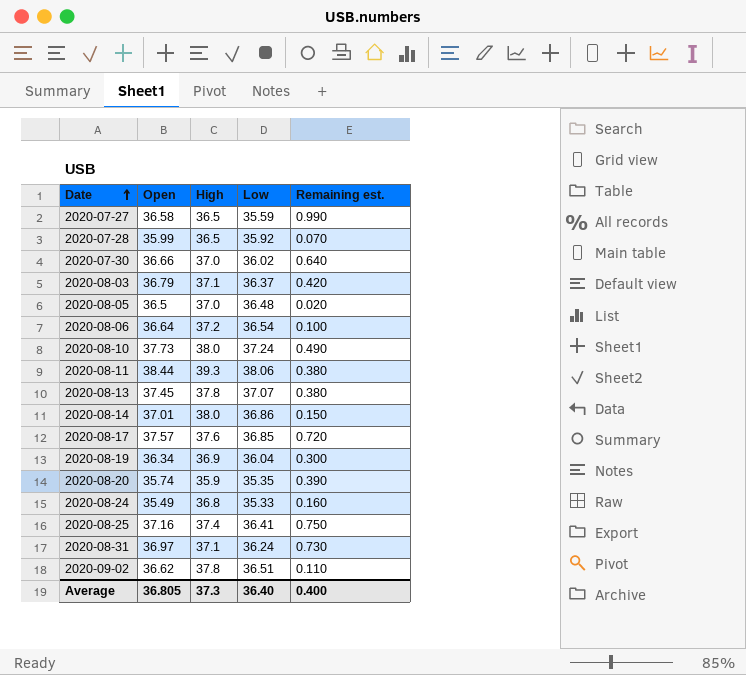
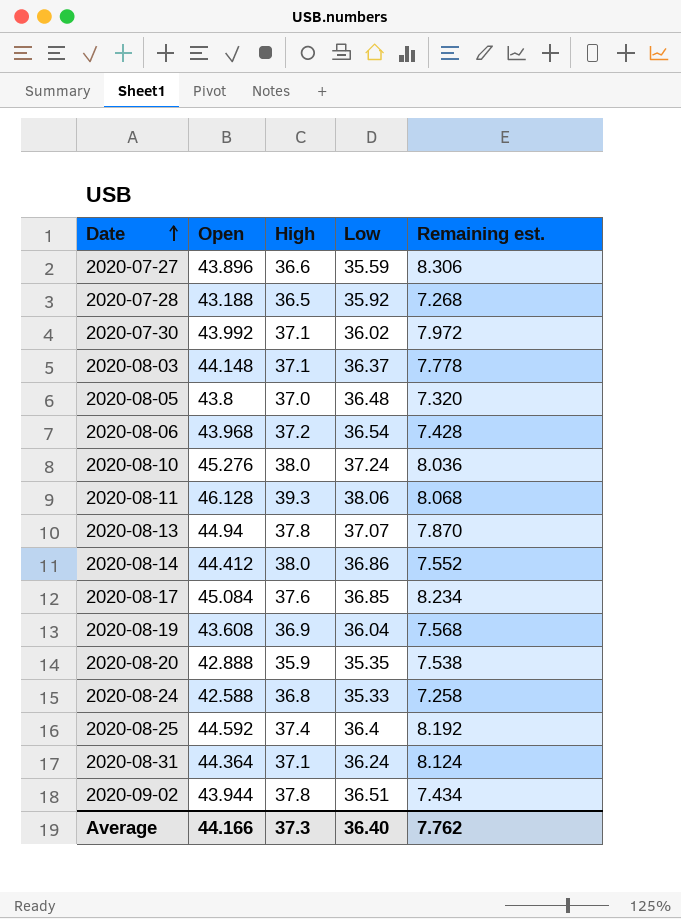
2020-07-27 | Open: 36.58 -> 43.896
2020-07-27 | High: 36.5 -> 36.6
2020-07-27 | Remaining est.: 0.990 -> 8.306
2020-07-28 | Open: 35.99 -> 43.188
2020-07-28 | Remaining est.: 0.070 -> 7.268
2020-07-30 | Open: 36.66 -> 43.992
2020-07-30 | High: 37.0 -> 37.1
2020-07-30 | Remaining est.: 0.640 -> 7.972
2020-08-03 | Open: 36.79 -> 44.148
2020-08-03 | Remaining est.: 0.420 -> 7.778
2020-08-05 | Open: 36.5 -> 43.8
2020-08-05 | Remaining est.: 0.020 -> 7.320
2020-08-06 | Open: 36.64 -> 43.968
2020-08-06 | Remaining est.: 0.100 -> 7.428
2020-08-10 | Open: 37.73 -> 45.276
2020-08-10 | Remaining est.: 0.490 -> 8.036
2020-08-11 | Open: 38.44 -> 46.128
2020-08-11 | Remaining est.: 0.380 -> 8.068
2020-08-13 | Open: 37.45 -> 44.94
2020-08-13 | Remaining est.: 0.380 -> 7.870
2020-08-14 | Open: 37.01 -> 44.412
2020-08-14 | Remaining est.: 0.150 -> 7.552
2020-08-17 | Open: 37.57 -> 45.084
2020-08-17 | Remaining est.: 0.720 -> 8.234
2020-08-19 | Open: 36.34 -> 43.608
2020-08-19 | Remaining est.: 0.300 -> 7.568
2020-08-20 | Open: 35.74 -> 42.888
2020-08-20 | Remaining est.: 0.390 -> 7.538
2020-08-24 | Open: 35.49 -> 42.588
2020-08-24 | Remaining est.: 0.160 -> 7.258
2020-08-25 | Open: 37.16 -> 44.592
2020-08-25 | Low: 36.41 -> 36.4
2020-08-25 | Remaining est.: 0.750 -> 8.192
2020-08-31 | Open: 36.97 -> 44.364
2020-08-31 | Remaining est.: 0.730 -> 8.124
2020-09-02 | Open: 36.62 -> 43.944
2020-09-02 | Remaining est.: 0.110 -> 7.434
Average | Open: 36.805 -> 44.166
Average | Remaining est.: 0.400 -> 7.762

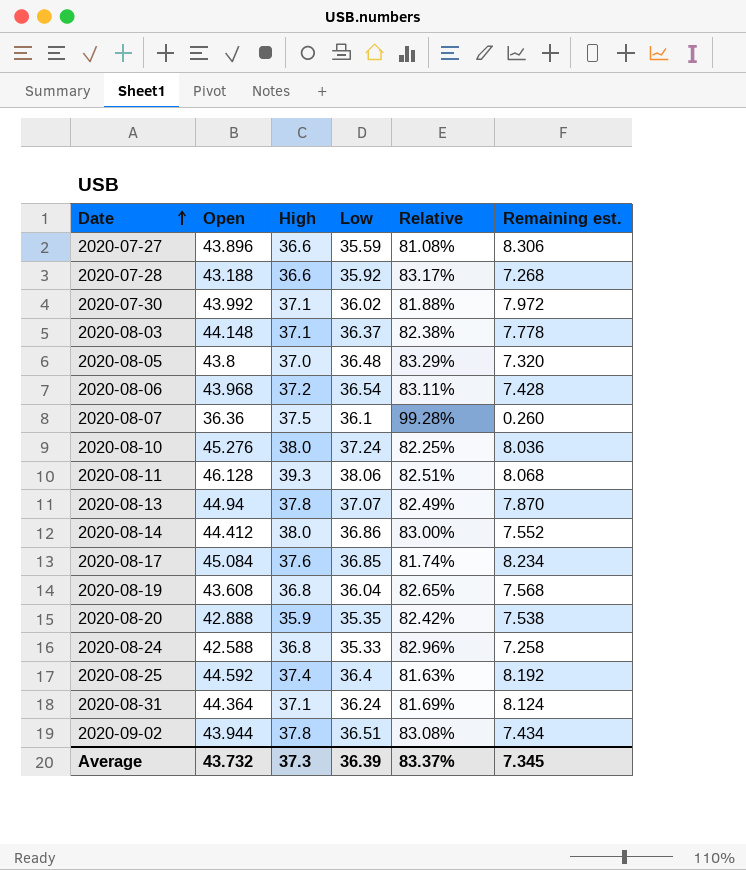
column Relative | formula: none -> [Low] / [Open]
2020-07-28 | High: 36.5 -> 36.6
row 2020-08-07: none -> 36.36 | 37.5 | 36.1 | 99.28% | 0.260
2020-08-19 | High: 36.9 -> 36.8
Average | Open: 44.166 -> 43.732
Average | Low: 36.40 -> 36.39
Average | Remaining est.: 7.762 -> 7.345

